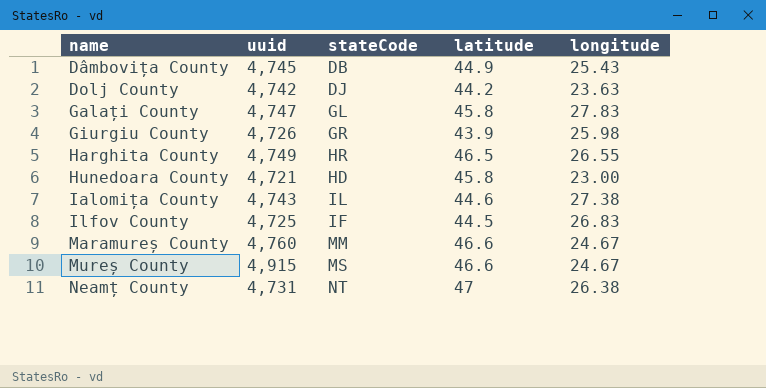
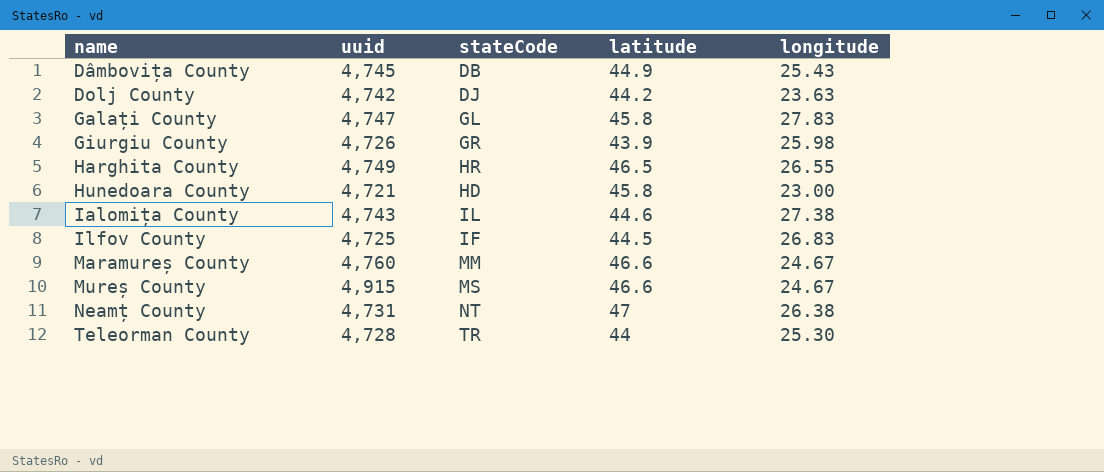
row Teleorman County: none -> 4,728 | TR | 44 | 25.30

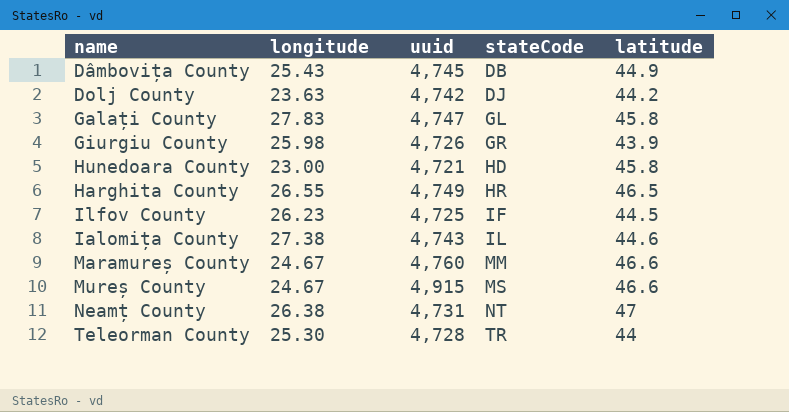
row order: name ascending -> stateCode ascending
column longitude | position: 5 -> 2
Ilfov County | longitude: 26.83 -> 26.23

